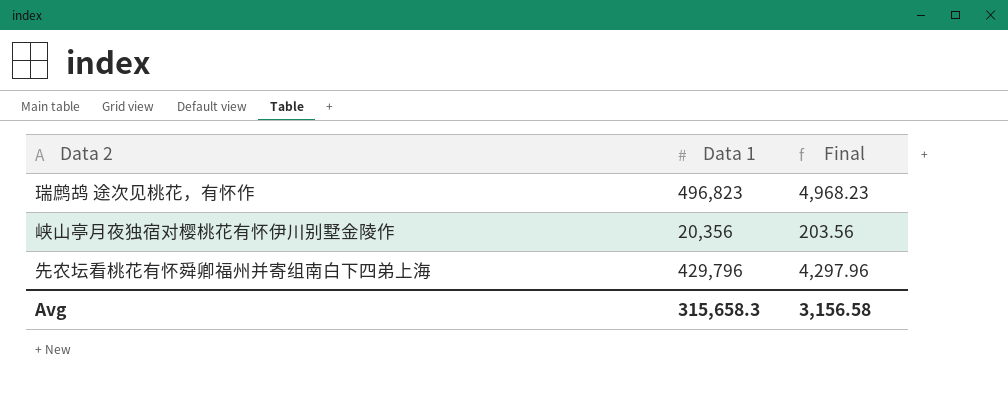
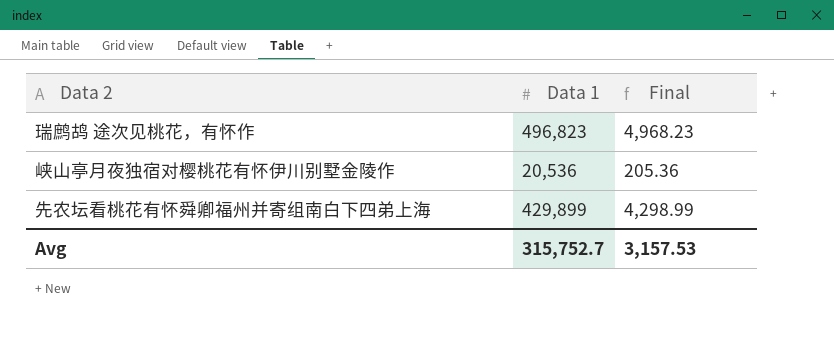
峡山亭月夜独宿对樱桃花有怀伊川别墅金陵作 | Data 1: 20,356 -> 20,536
峡山亭月夜独宿对樱桃花有怀伊川别墅金陵作 | Final: 203.56 -> 205.36
先农坛看桃花有怀舜卿福州并寄组南白下四弟上海 | Data 1: 429,796 -> 429,899
先农坛看桃花有怀舜卿福州并寄组南白下四弟上海 | Final: 4,297.96 -> 4,298.99
Avg | Data 1: 315,658.3 -> 315,752.7
Avg | Final: 3,156.58 -> 3,157.53

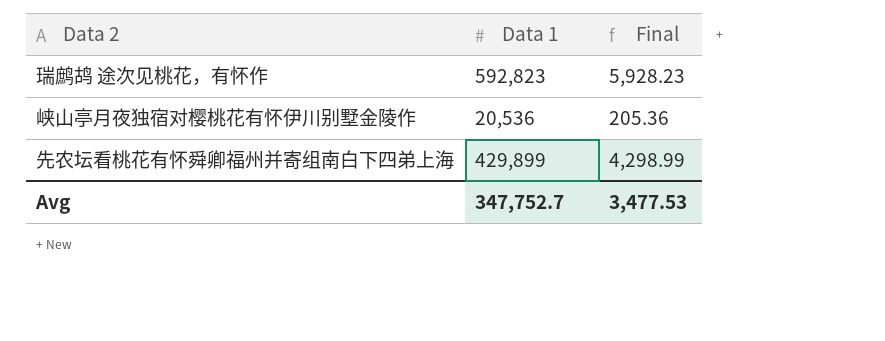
瑞鹧鸪 途次见桃花，有怀作 | Data 1: 496,823 -> 592,823
瑞鹧鸪 途次见桃花，有怀作 | Final: 4,968.23 -> 5,928.23
Avg | Data 1: 315,752.7 -> 347,752.7
Avg | Final: 3,157.53 -> 3,477.53

